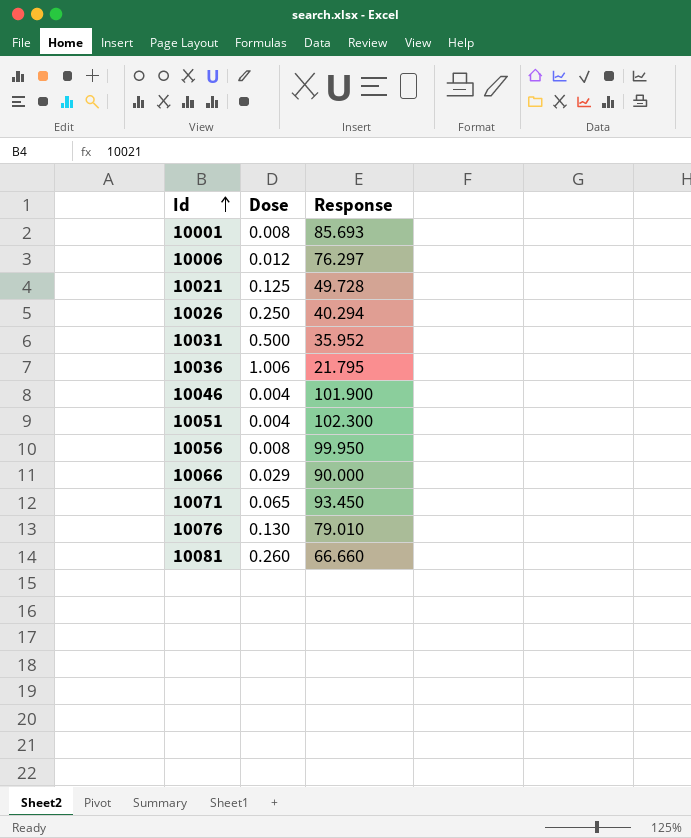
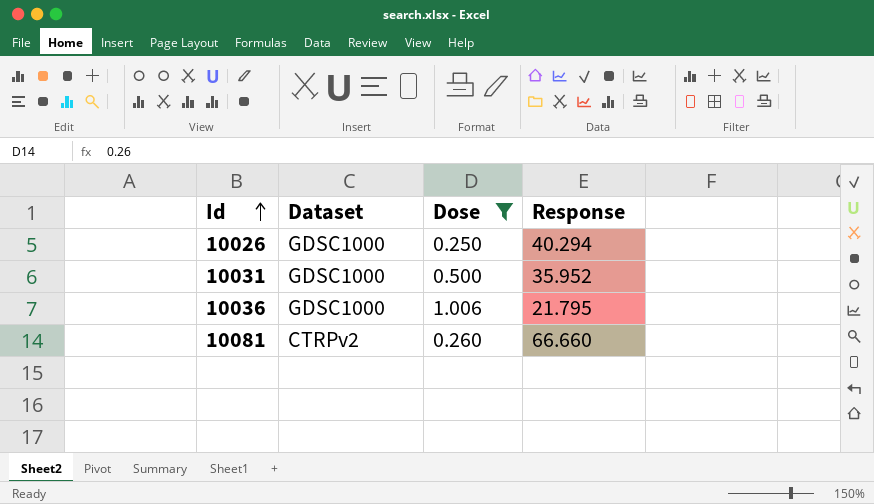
filter: none -> Dose >= 0.250
column Dataset | position: none -> 2

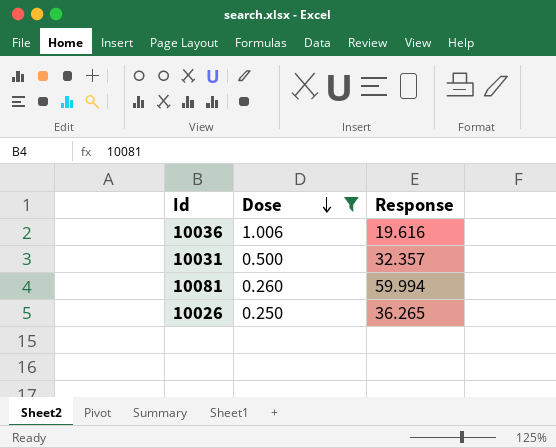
row order: Id ascending -> Dose descending
column Dataset | position: 2 -> none
10036 | Response: 21.795 -> 19.616
10031 | Response: 35.952 -> 32.357
10081 | Response: 66.660 -> 59.994
10026 | Response: 40.294 -> 36.265

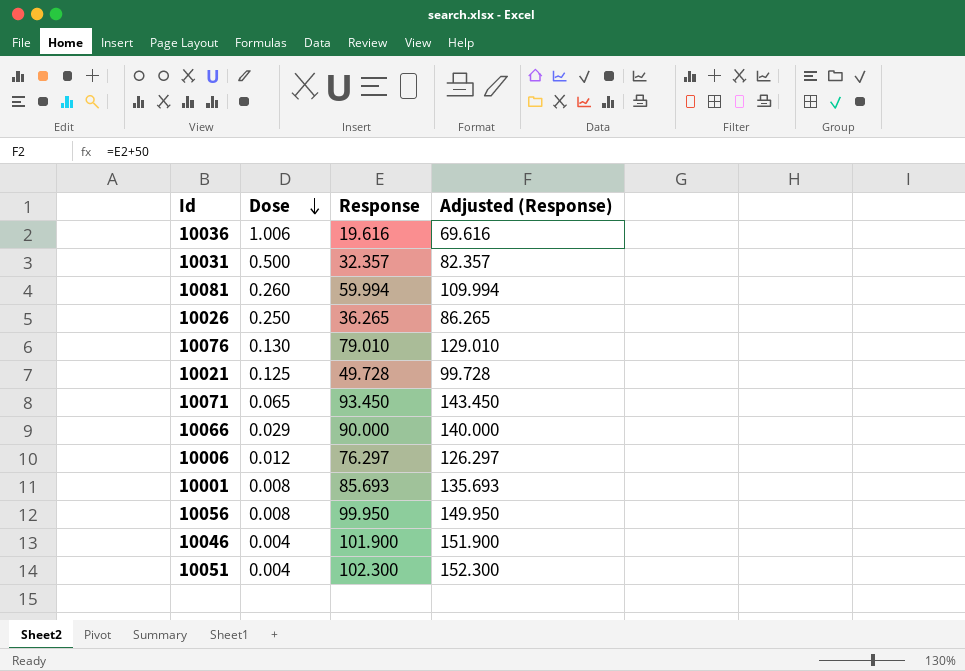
filter: Dose >= 0.250 -> none
column Adjusted (Response) | formula: none -> [Response] + 50

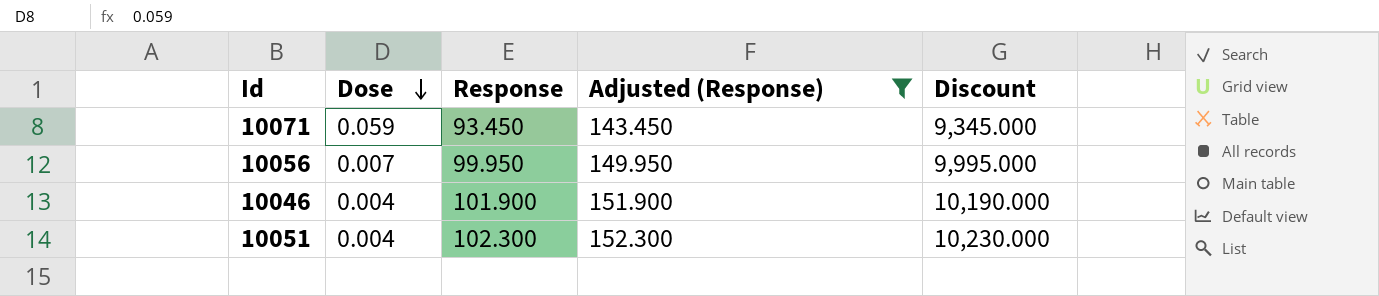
filter: none -> Adjusted (Response) >= 143.450
column Discount | formula: none -> [Response] * 100
10071 | Dose: 0.065 -> 0.059
10056 | Dose: 0.008 -> 0.007

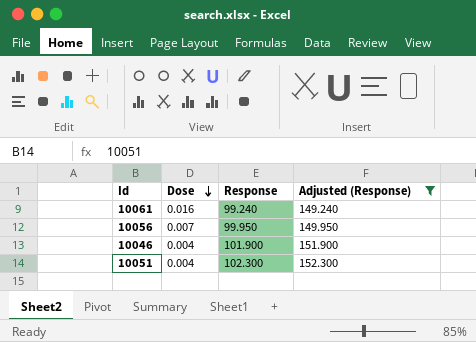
column Discount | formula: [Response] * 100 -> none
row 10071: 0.059 | 93.450 | 143.450 | 9,345.000 -> none
row 10061: none -> 0.016 | 99.240 | 149.240

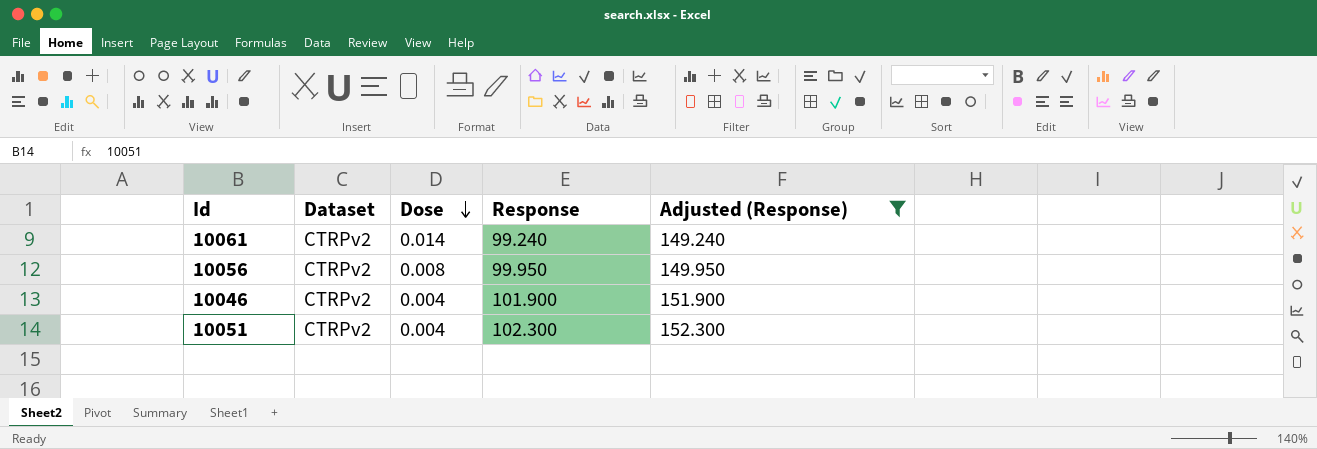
column Dataset | position: none -> 2
10061 | Dose: 0.016 -> 0.014
10056 | Dose: 0.007 -> 0.008

